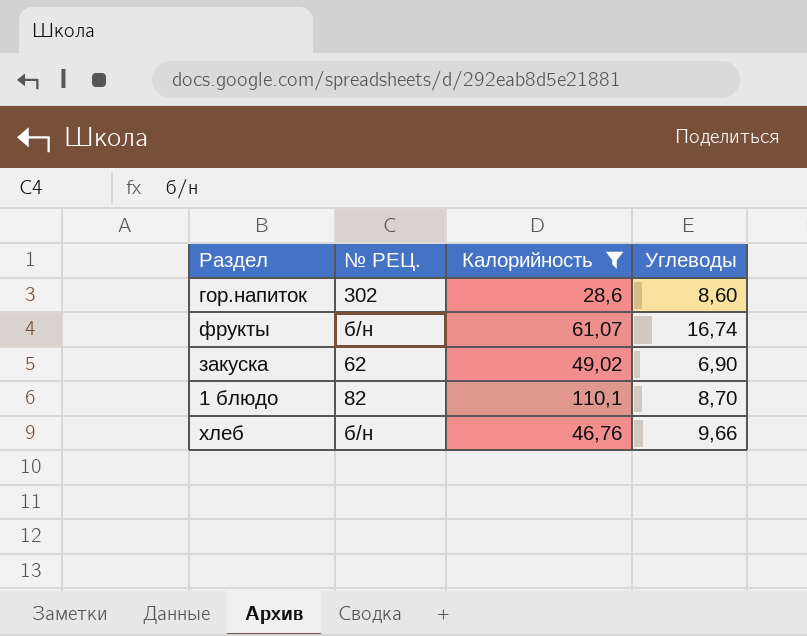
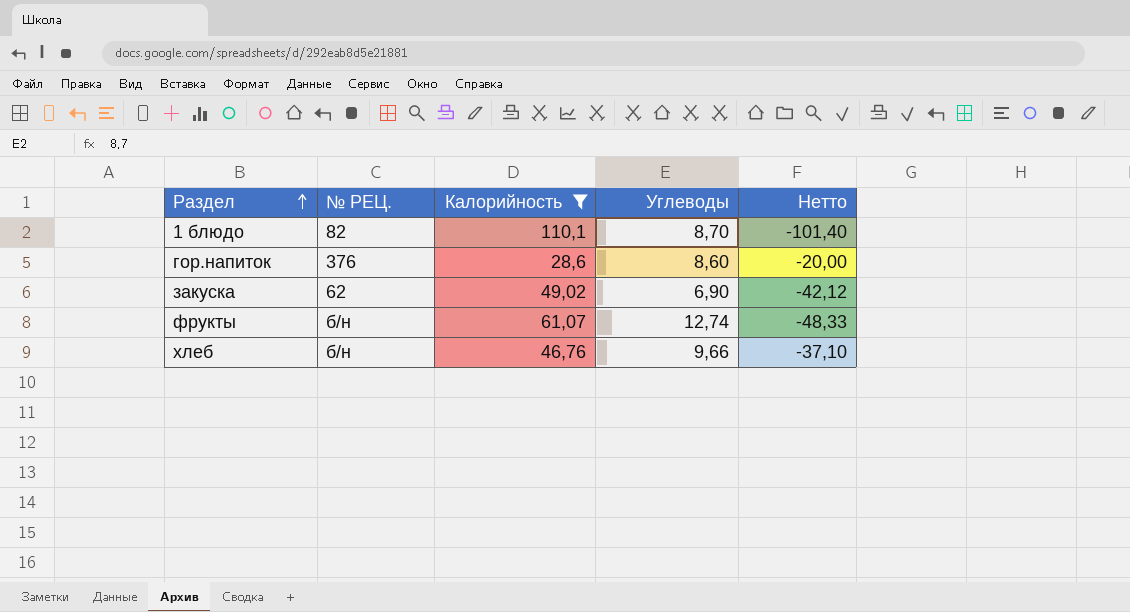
row order: none -> Раздел ascending
column Нетто | formula: none -> [Углеводы] - [Калорийность]
гор.напиток | № РЕЦ.: 302 -> 376
фрукты | Углеводы: 16,74 -> 12,74

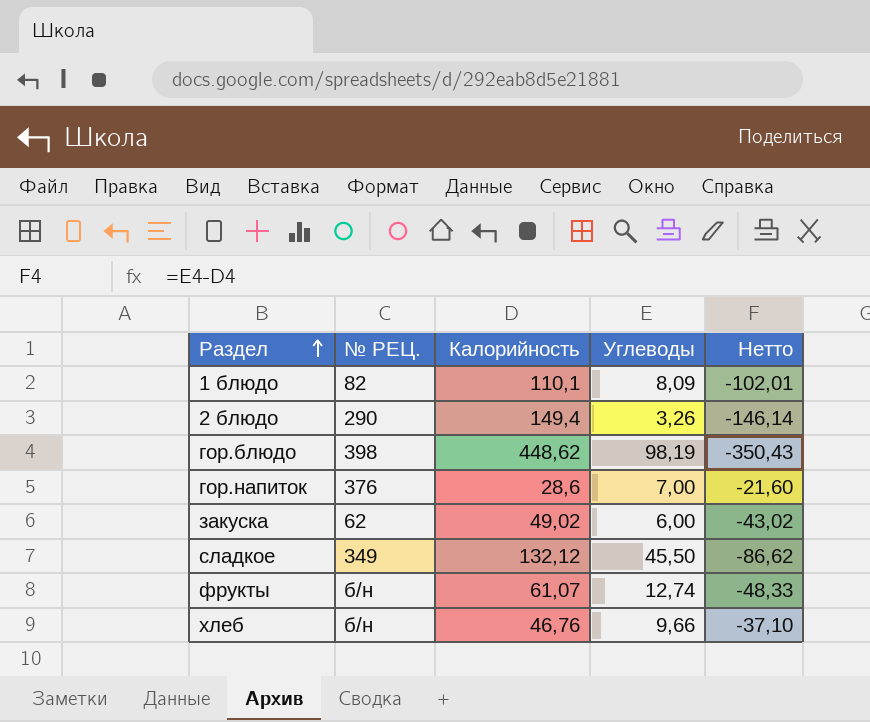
filter: Калорийность <= 110,1 -> none
1 блюдо | Углеводы: 8,70 -> 8,09
1 блюдо | Нетто: -101,40 -> -102,01
гор.напиток | Углеводы: 8,60 -> 7,00
гор.напиток | Нетто: -20,00 -> -21,60
закуска | Углеводы: 6,90 -> 6,00
закуска | Нетто: -42,12 -> -43,02

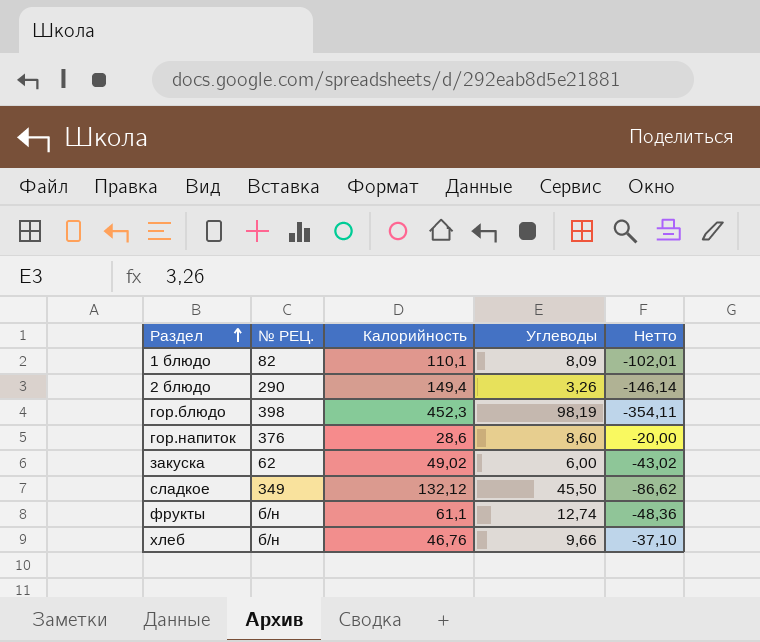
гор.блюдо | Калорийность: 448,62 -> 452,3
гор.блюдо | Нетто: -350,43 -> -354,11
гор.напиток | Углеводы: 7,00 -> 8,60
гор.напиток | Нетто: -21,60 -> -20,00
фрукты | Калорийность: 61,07 -> 61,1
фрукты | Нетто: -48,33 -> -48,36

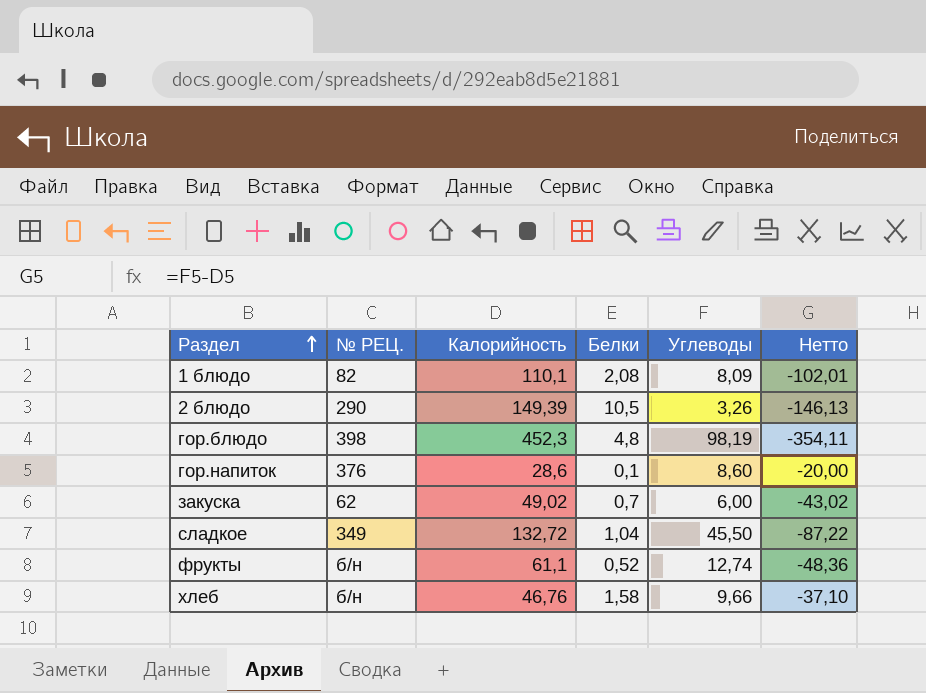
column Белки | position: none -> 4
2 блюдо | Калорийность: 149,4 -> 149,39
2 блюдо | Нетто: -146,14 -> -146,13
сладкое | Калорийность: 132,12 -> 132,72
сладкое | Нетто: -86,62 -> -87,22

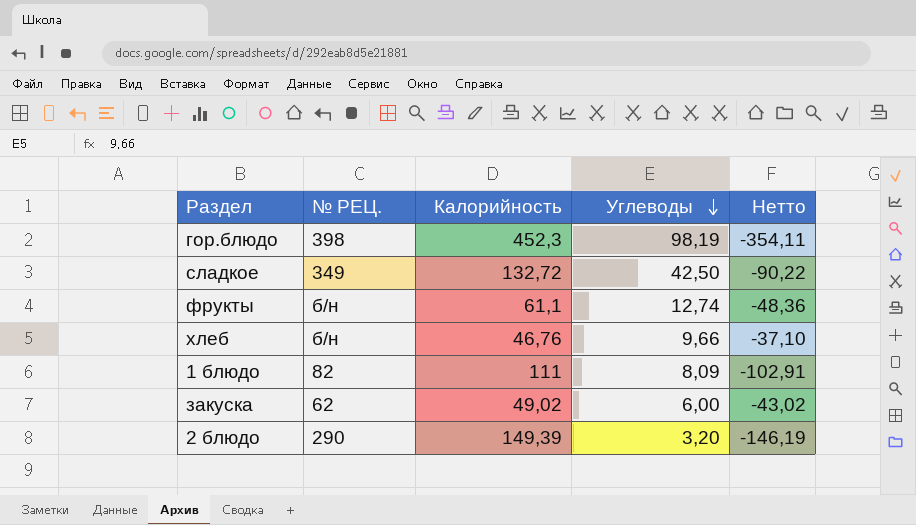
row order: Раздел ascending -> Углеводы descending
column Белки | position: 4 -> none
row гор.напиток: 376 | 28,6 | 0,1 | 8,60 | -20,00 -> none
сладкое | Углеводы: 45,50 -> 42,50
сладкое | Нетто: -87,22 -> -90,22
1 блюдо | Калорийность: 110,1 -> 111
1 блюдо | Нетто: -102,01 -> -102,91
2 блюдо | Углеводы: 3,26 -> 3,20
2 блюдо | Нетто: -146,13 -> -146,19

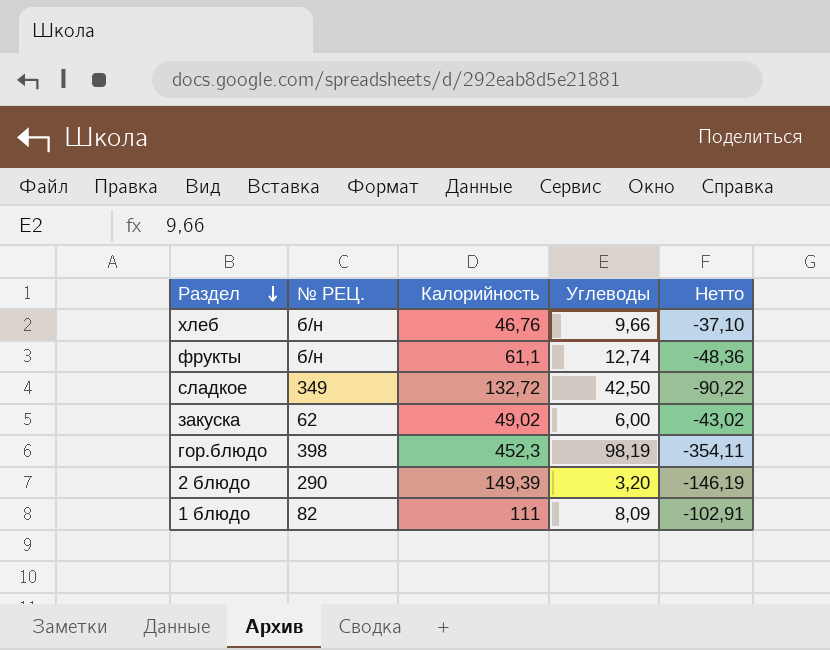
row order: Углеводы descending -> Раздел descending

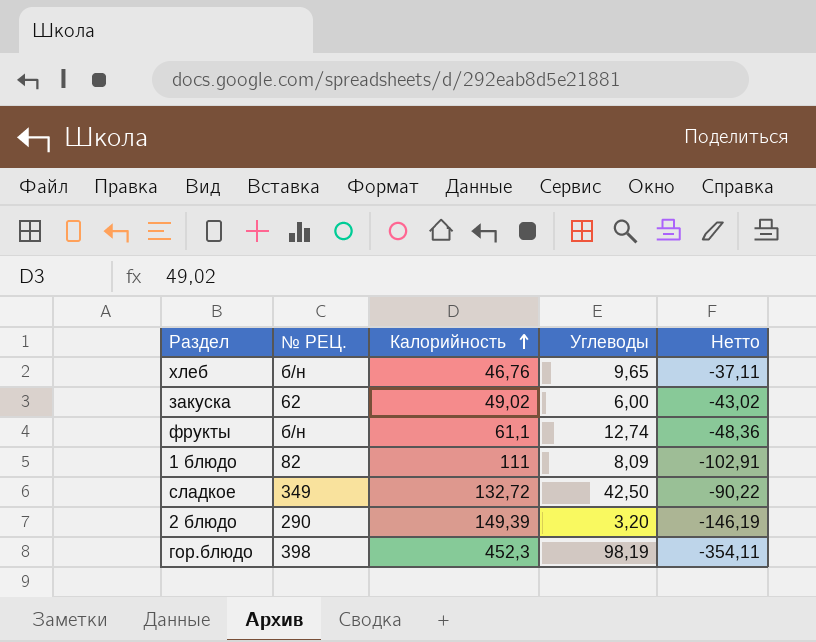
row order: Раздел descending -> Калорийность ascending
хлеб | Углеводы: 9,66 -> 9,65
хлеб | Нетто: -37,10 -> -37,11

